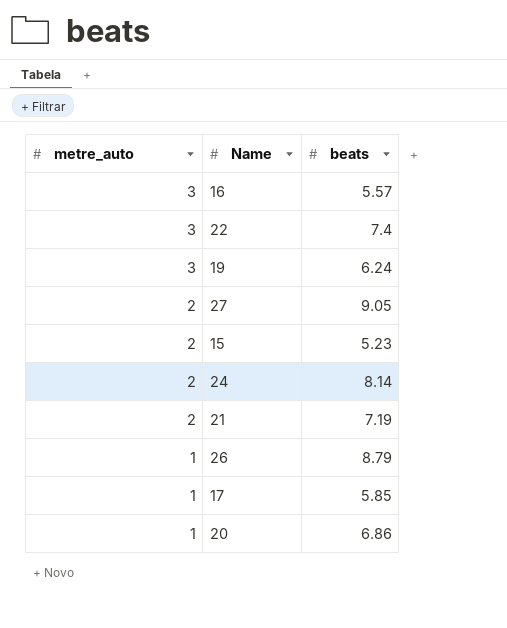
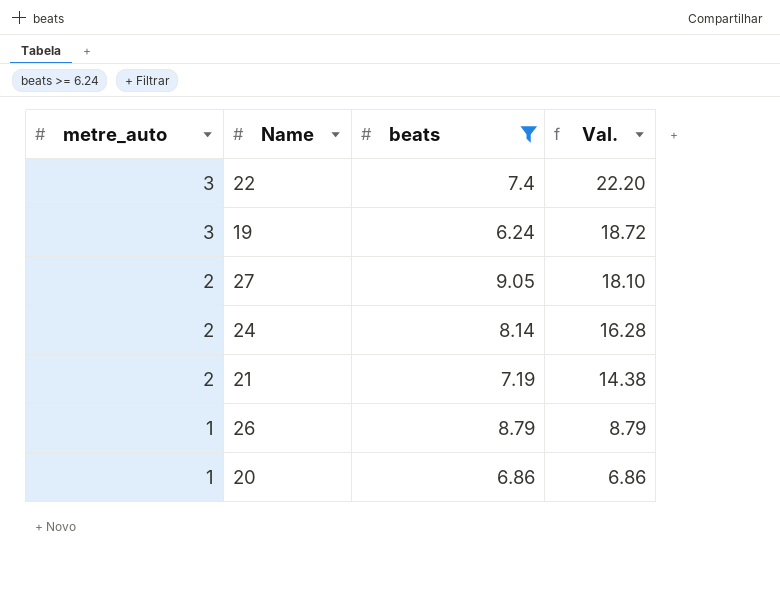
filter: none -> beats >= 6.24
column Val. | formula: none -> [metre_auto] * [beats]

